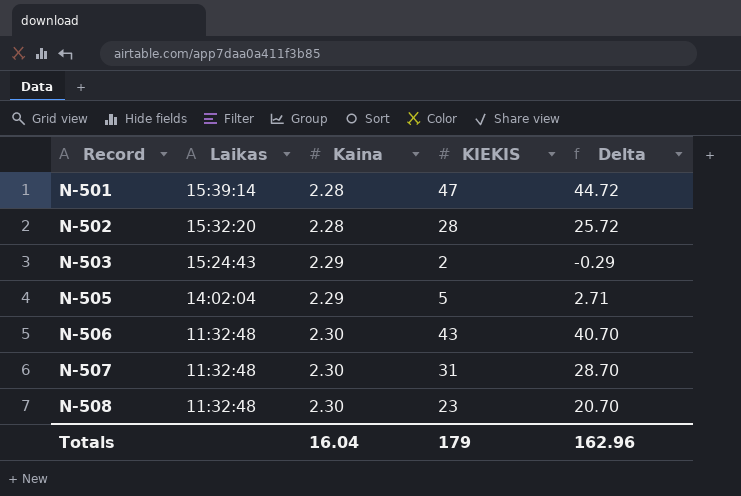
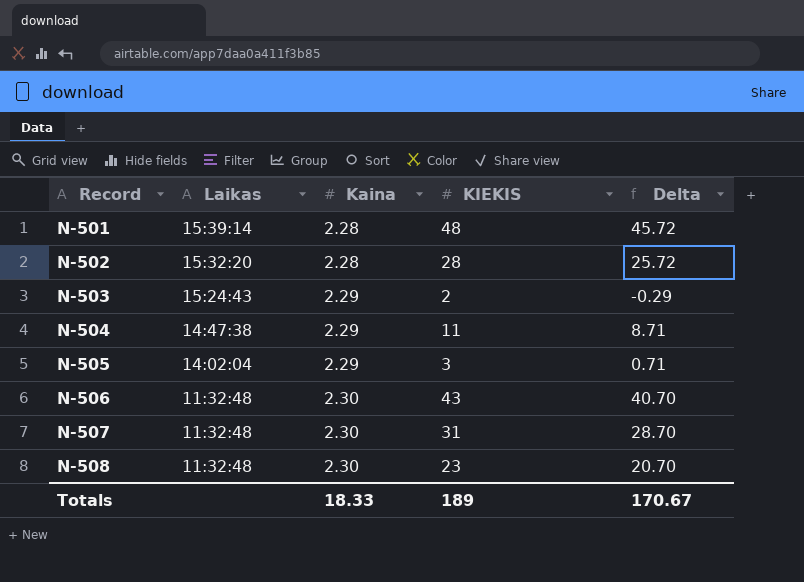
N-501 | KIEKIS: 47 -> 48
N-501 | Delta: 44.72 -> 45.72
row N-504: none -> 14:47:38 | 2.29 | 11 | 8.71
N-505 | KIEKIS: 5 -> 3
N-505 | Delta: 2.71 -> 0.71
Totals | Kaina: 16.04 -> 18.33
Totals | KIEKIS: 179 -> 189
Totals | Delta: 162.96 -> 170.67

